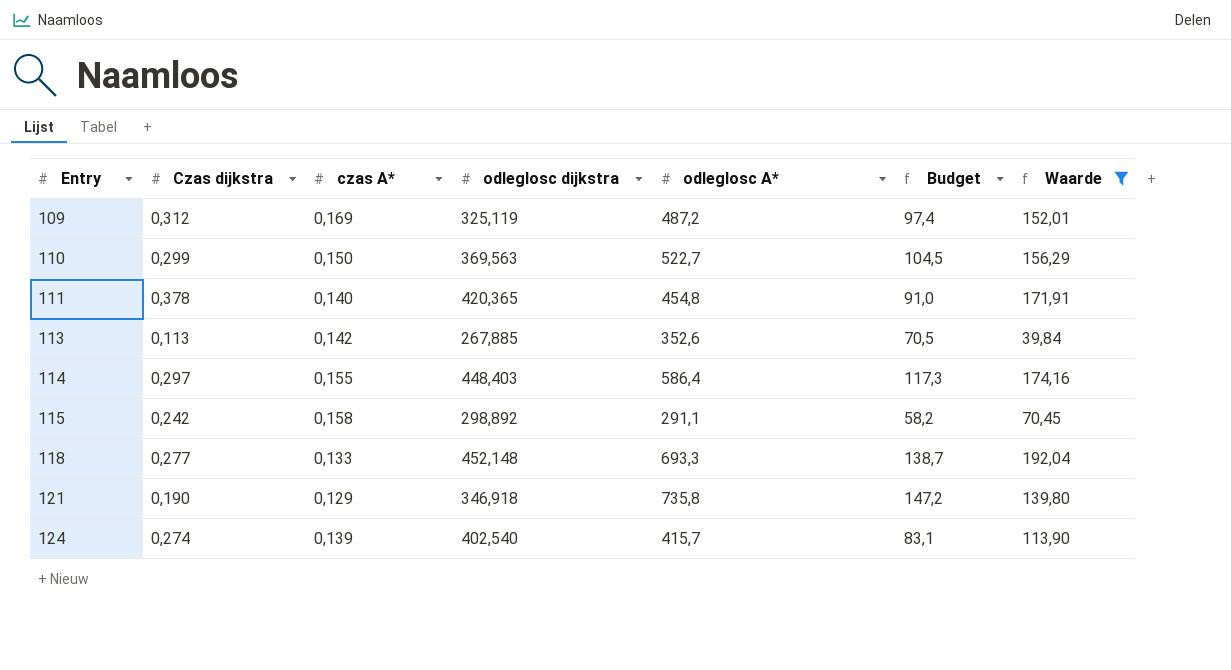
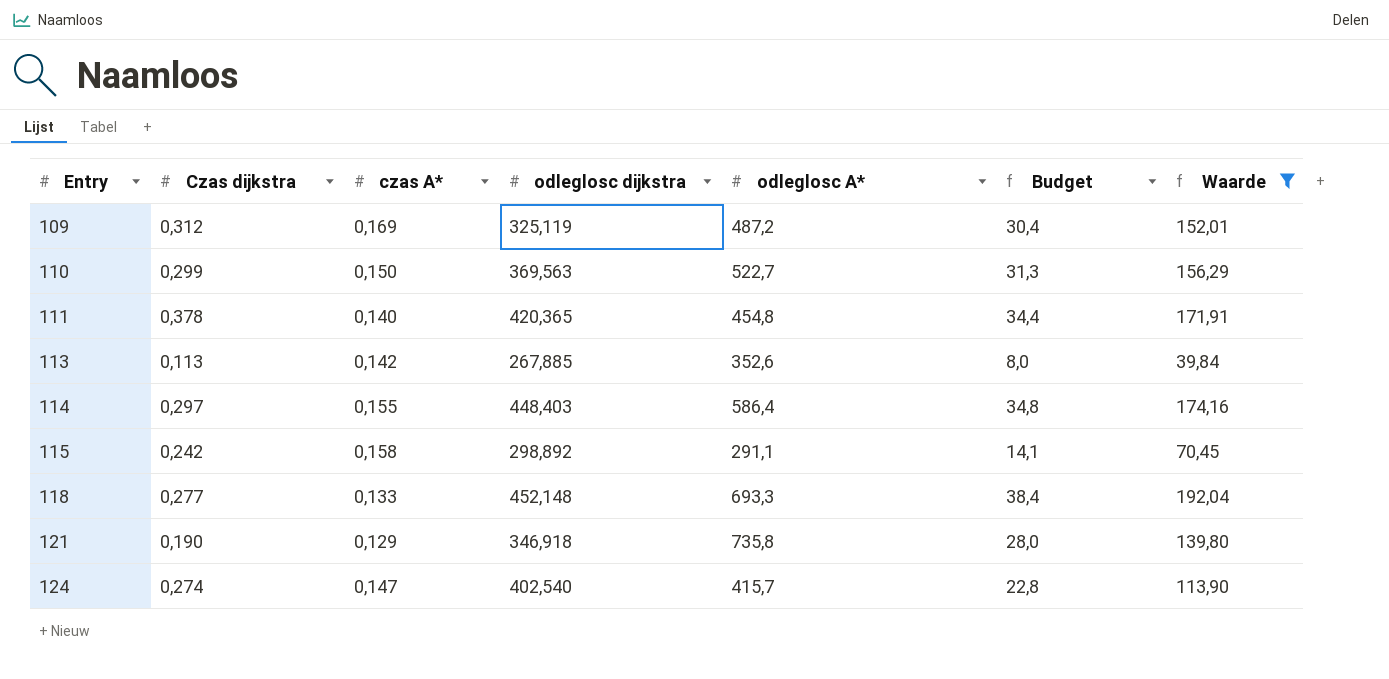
column Budget | formula: [odleglosc A*] * 0,2 -> [Waarde] * 0,2
124 | czas A*: 0,139 -> 0,147

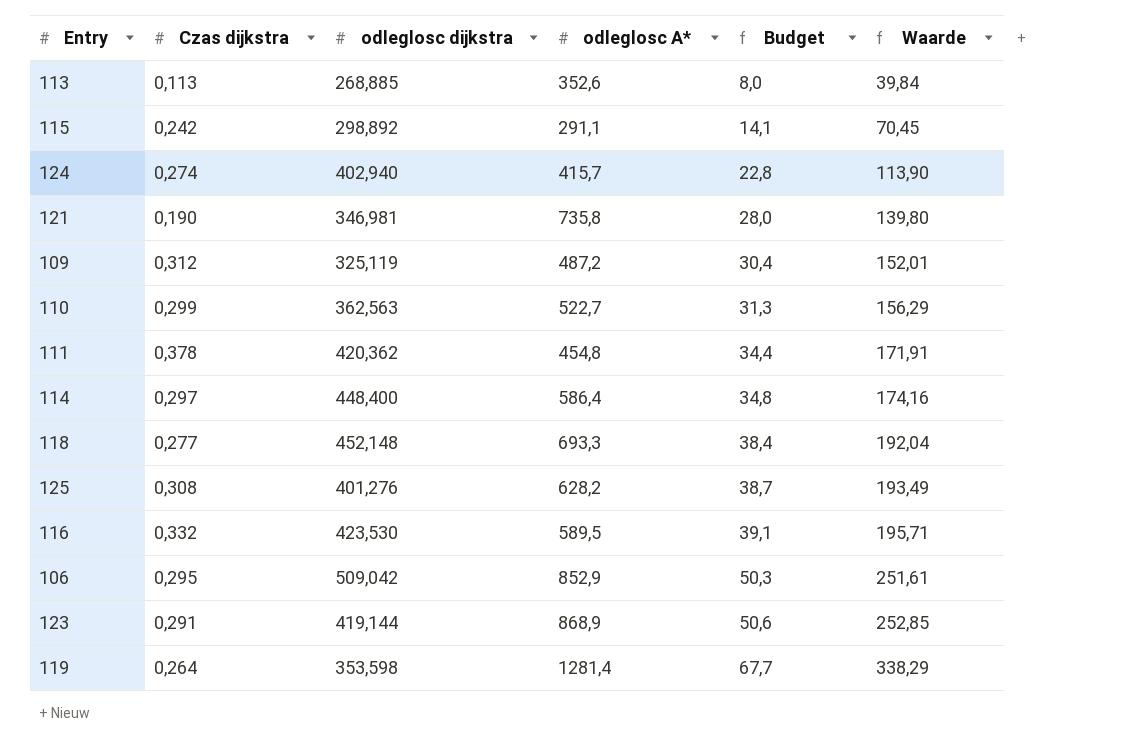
filter: Waarde <= 192,04 -> none
row order: Entry ascending -> Budget ascending
column czas A* | position: 3 -> none
113 | odleglosc dijkstra: 267,885 -> 268,885
124 | odleglosc dijkstra: 402,540 -> 402,940
121 | odleglosc dijkstra: 346,918 -> 346,981
110 | odleglosc dijkstra: 369,563 -> 362,563
111 | odleglosc dijkstra: 420,365 -> 420,362
114 | odleglosc dijkstra: 448,403 -> 448,400

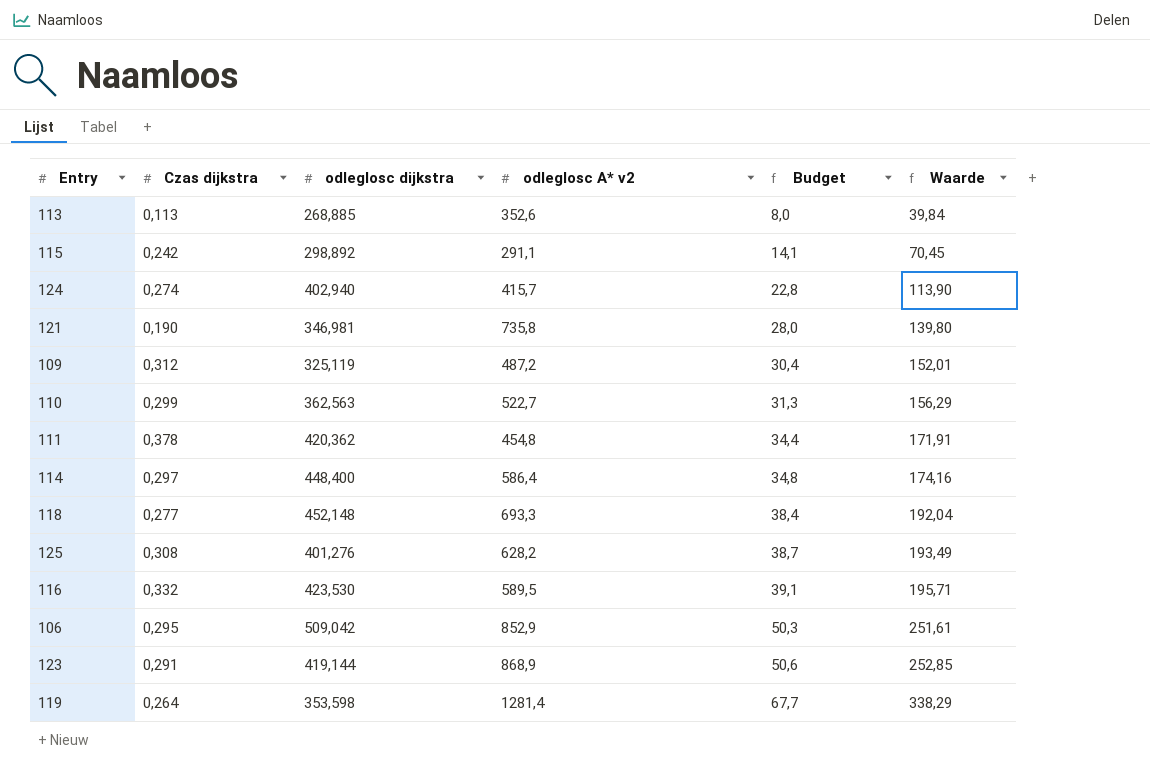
column name: odleglosc A* -> odleglosc A* v2

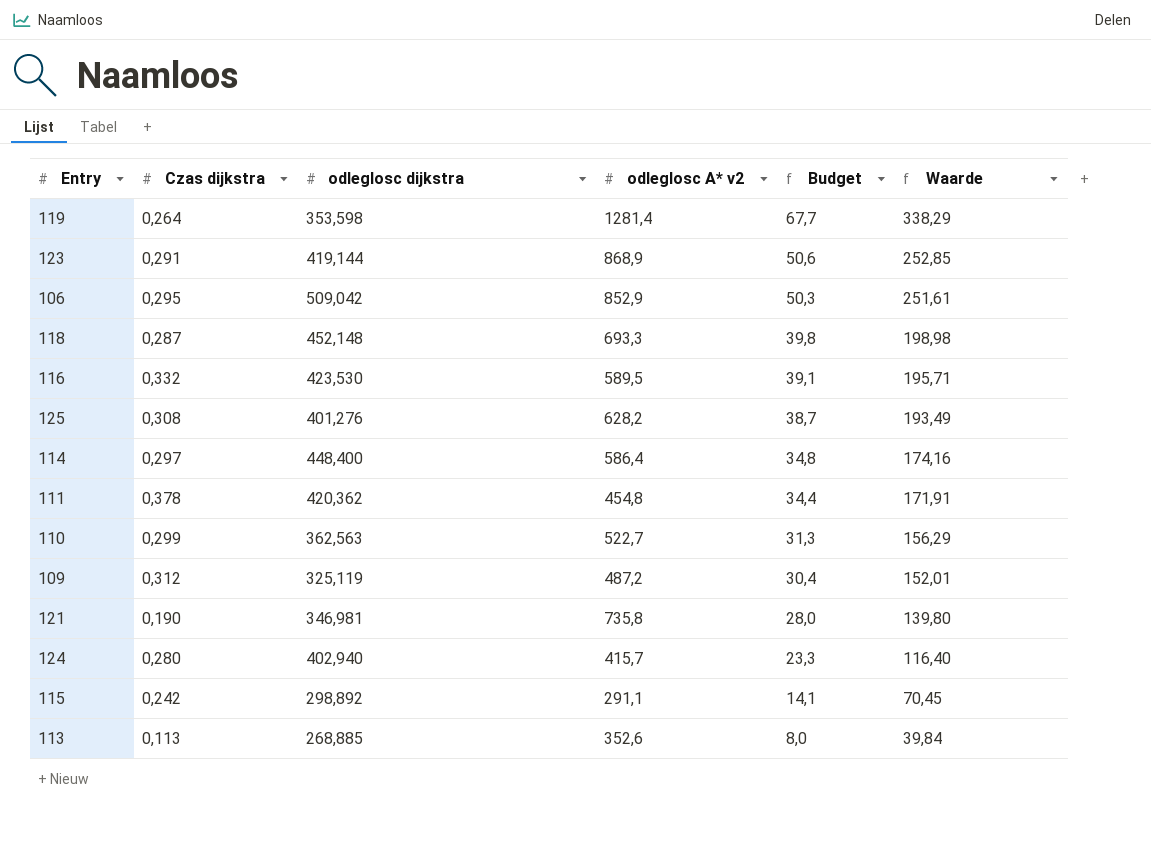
row order: Budget ascending -> Budget descending
118 | Czas dijkstra: 0,277 -> 0,287
118 | Budget: 38,4 -> 39,8
118 | Waarde: 192,04 -> 198,98
124 | Czas dijkstra: 0,274 -> 0,280
124 | Budget: 22,8 -> 23,3
124 | Waarde: 113,90 -> 116,40

